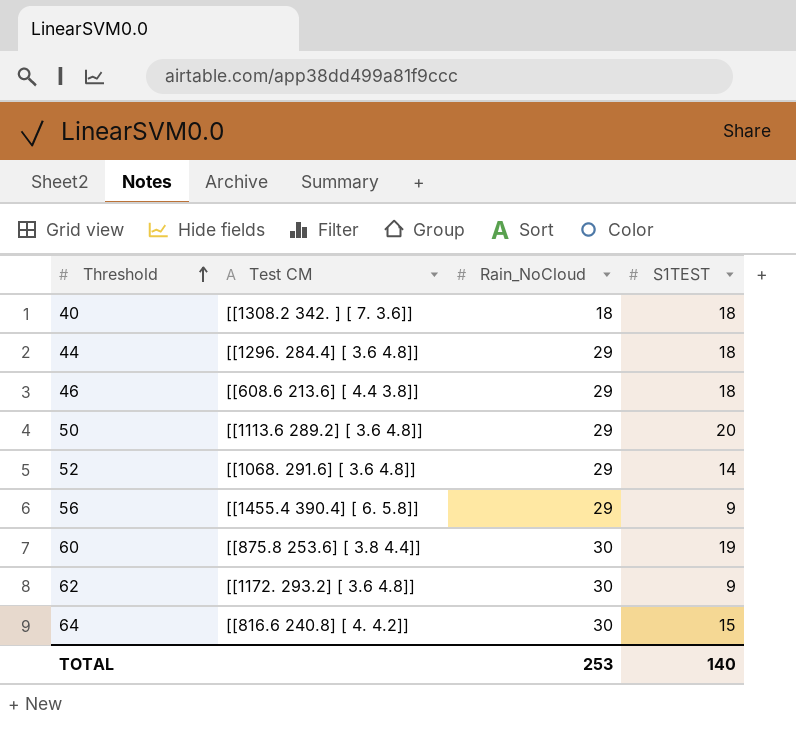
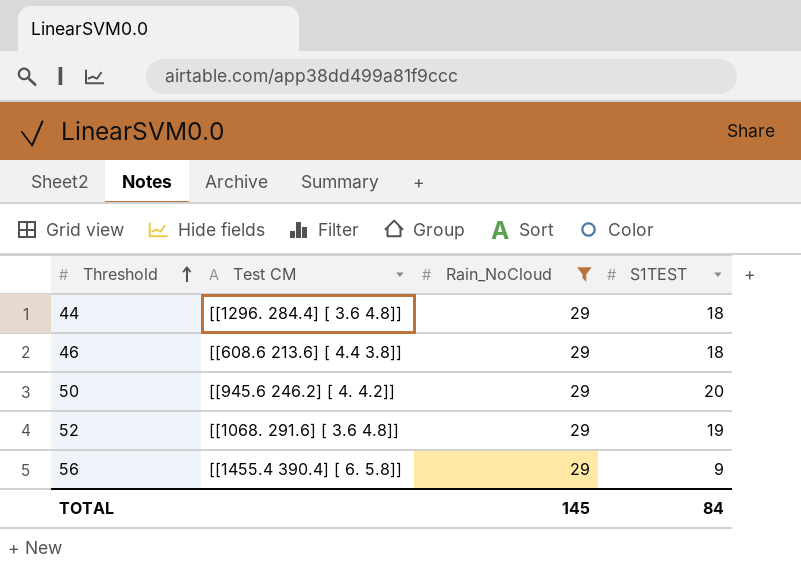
filter: none -> Rain_NoCloud = 29
50 | Test CM: [[1113.6 289.2] [ 3.6 4.8]] -> [[945.6 246.2] [ 4. 4.2]]
52 | S1TEST: 14 -> 19
TOTAL | Rain_NoCloud: 253 -> 145
TOTAL | S1TEST: 140 -> 84

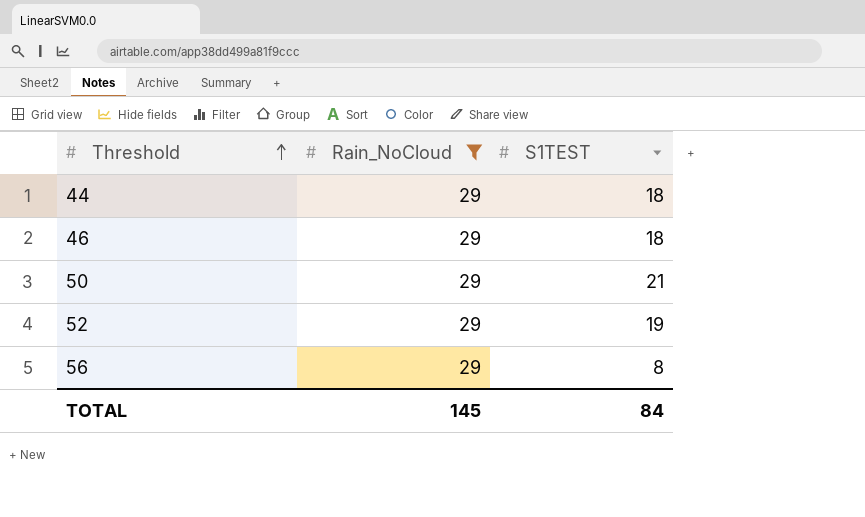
column Test CM | position: 2 -> none
50 | S1TEST: 20 -> 21
56 | S1TEST: 9 -> 8

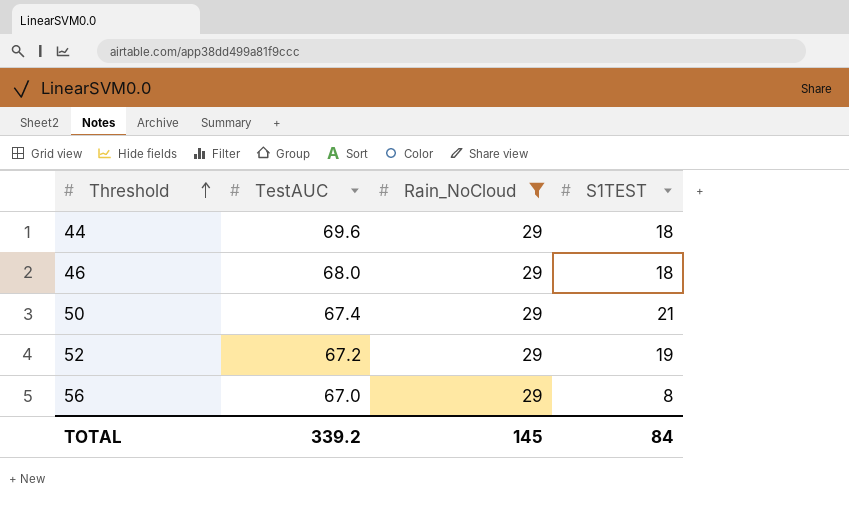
column TestAUC | position: none -> 2

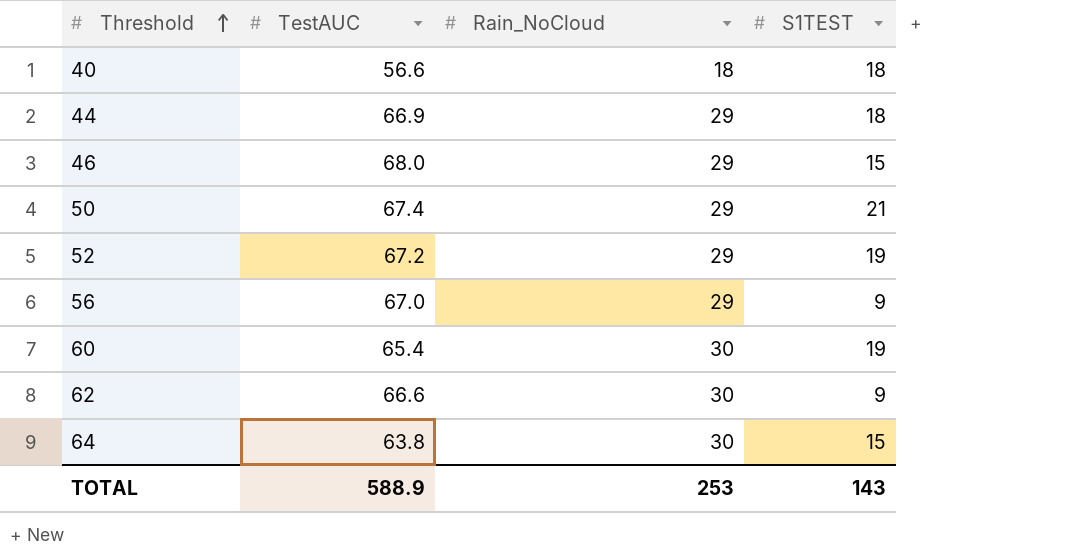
filter: Rain_NoCloud = 29 -> none
44 | TestAUC: 69.6 -> 66.9
46 | S1TEST: 18 -> 15
56 | S1TEST: 8 -> 9
TOTAL | TestAUC: 339.2 -> 588.9
TOTAL | Rain_NoCloud: 145 -> 253
TOTAL | S1TEST: 84 -> 143

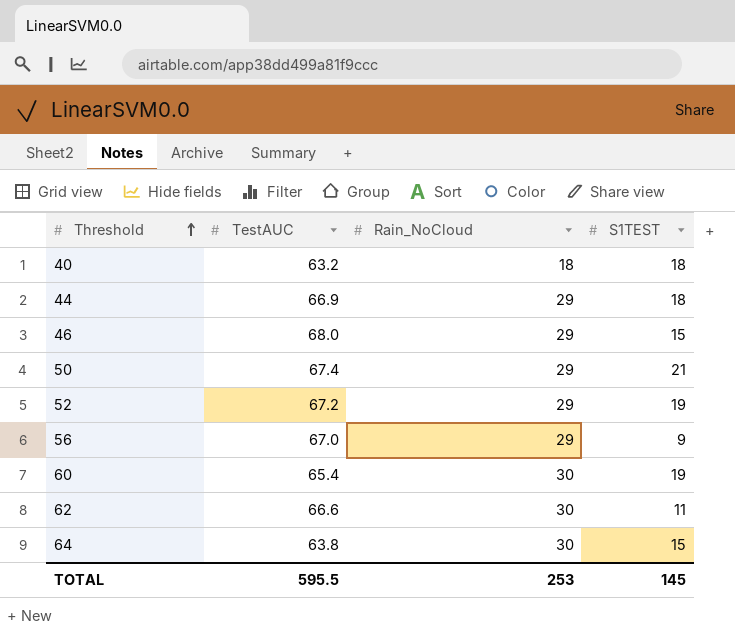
40 | TestAUC: 56.6 -> 63.2
62 | S1TEST: 9 -> 11
TOTAL | TestAUC: 588.9 -> 595.5
TOTAL | S1TEST: 143 -> 145

